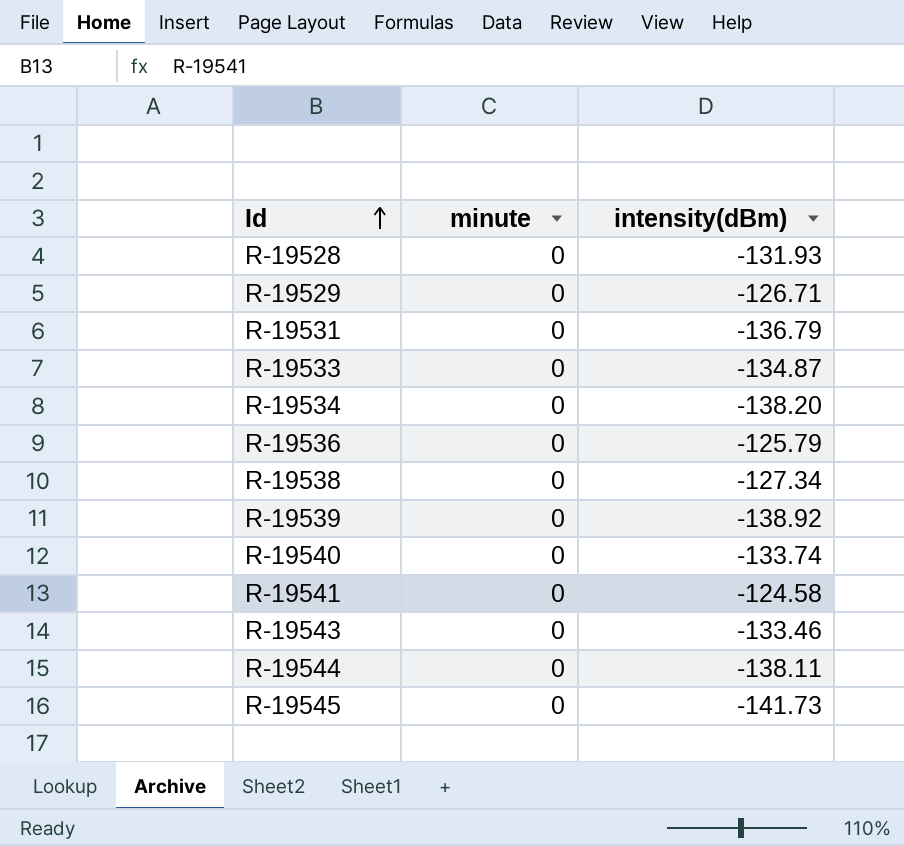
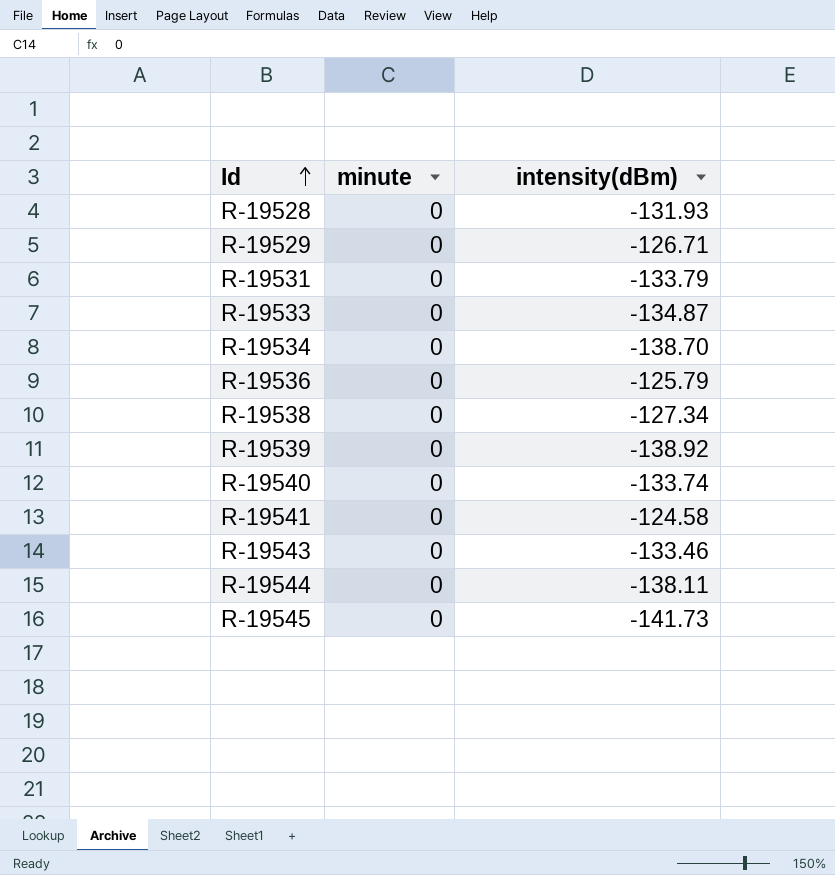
R-19531 | intensity(dBm): -136.79 -> -133.79
R-19534 | intensity(dBm): -138.20 -> -138.70

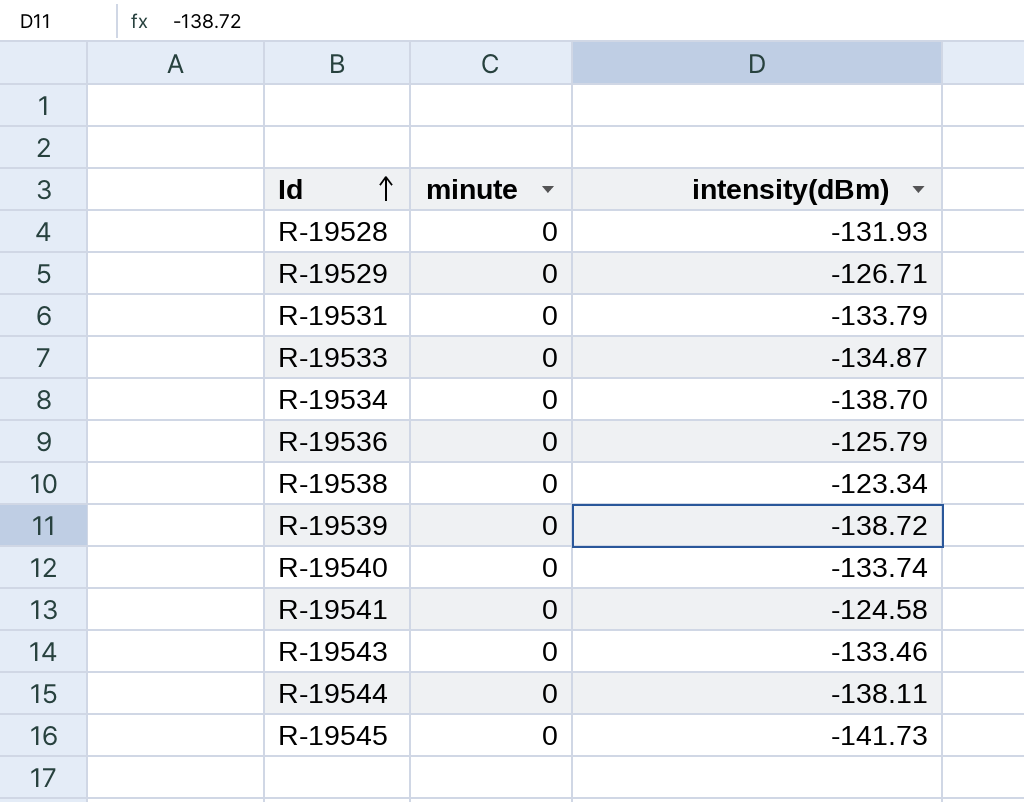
R-19538 | intensity(dBm): -127.34 -> -123.34
R-19539 | intensity(dBm): -138.92 -> -138.72

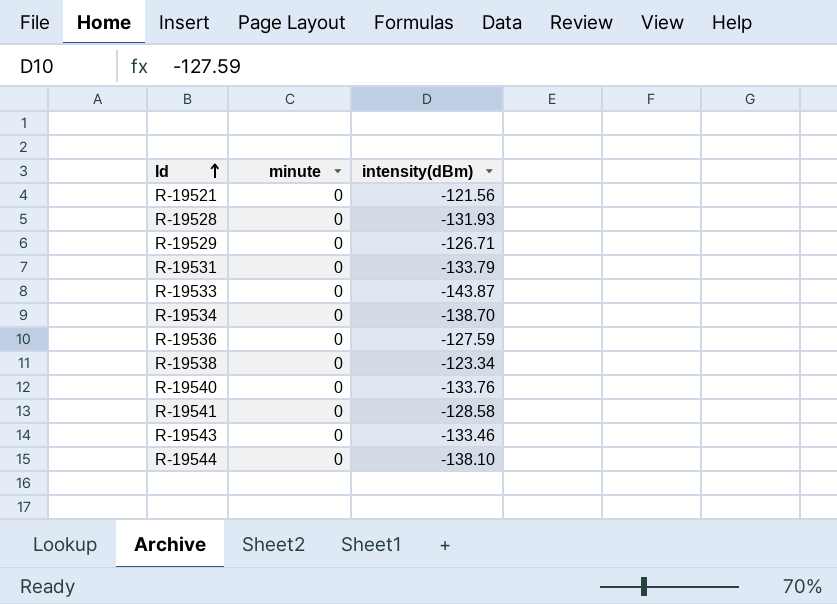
row R-19539: 0 | -138.72 -> none
row R-19545: 0 | -141.73 -> none
row R-19521: none -> 0 | -121.56
R-19533 | intensity(dBm): -134.87 -> -143.87
R-19536 | intensity(dBm): -125.79 -> -127.59
R-19540 | intensity(dBm): -133.74 -> -133.76
R-19541 | intensity(dBm): -124.58 -> -128.58
R-19544 | intensity(dBm): -138.11 -> -138.10

